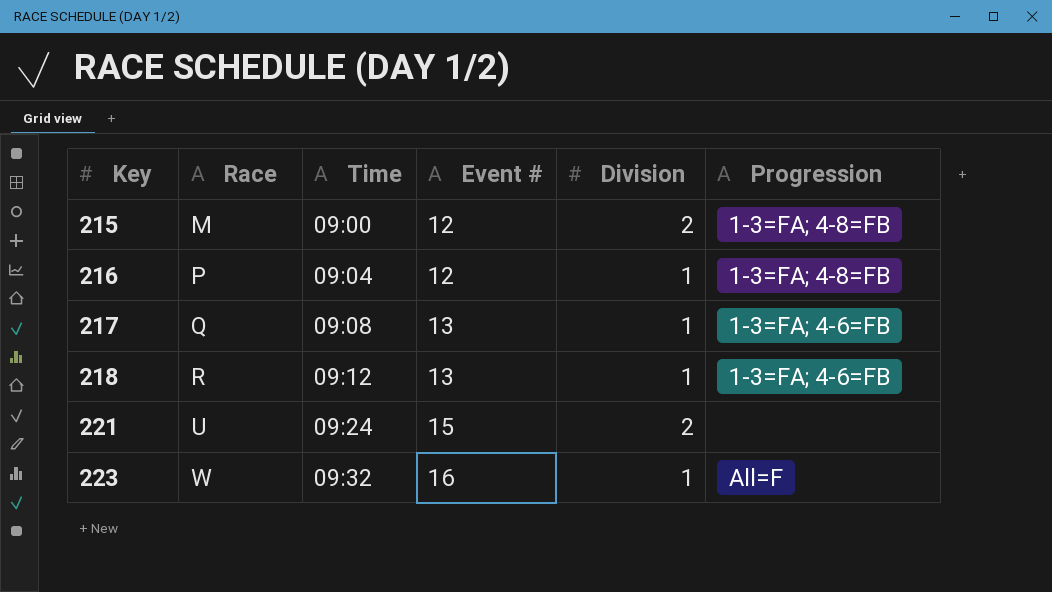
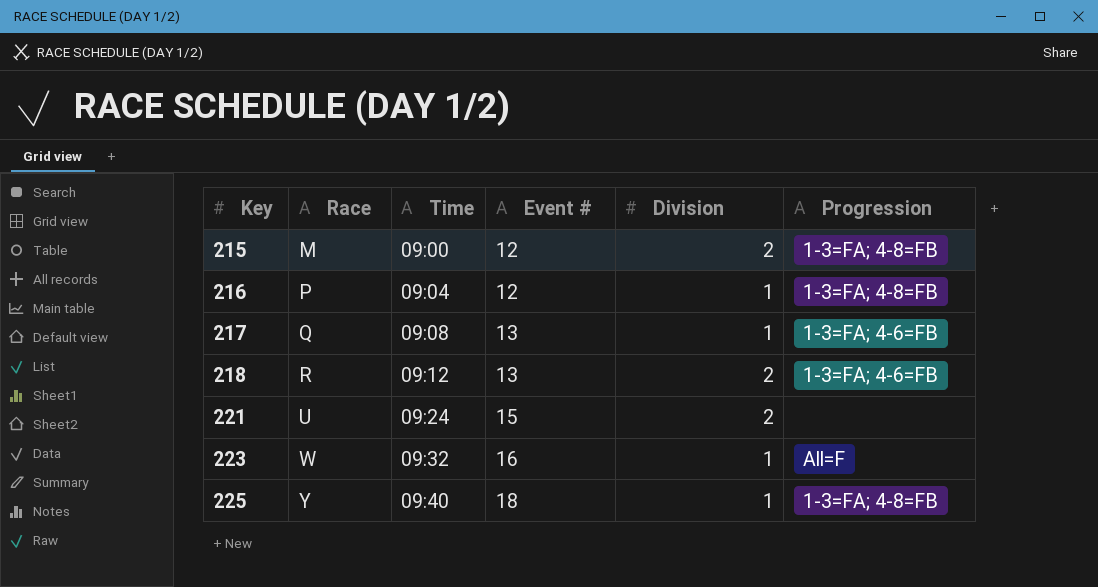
218 | Division: 1 -> 2
row 225: none -> Y | 09:40 | 18 | 1 | 1-3=FA; 4-8=FB

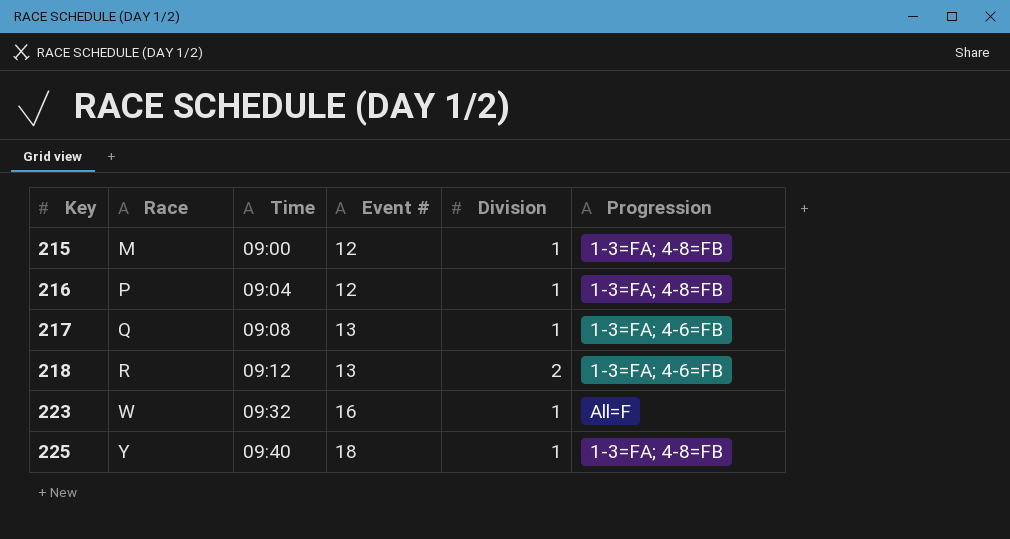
row 221: U | 09:24 | 15 | 2 | none -> none
215 | Division: 2 -> 1

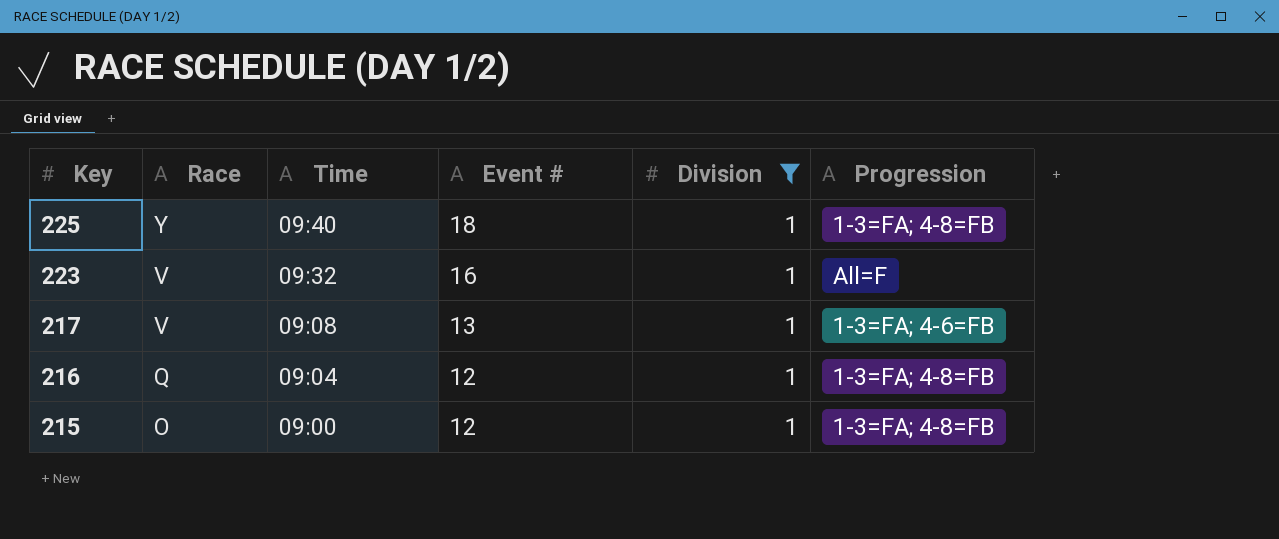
filter: none -> Division = 1
row order: Key ascending -> Key descending
223 | Race: W -> V
217 | Race: Q -> V
216 | Race: P -> Q
215 | Race: M -> O

